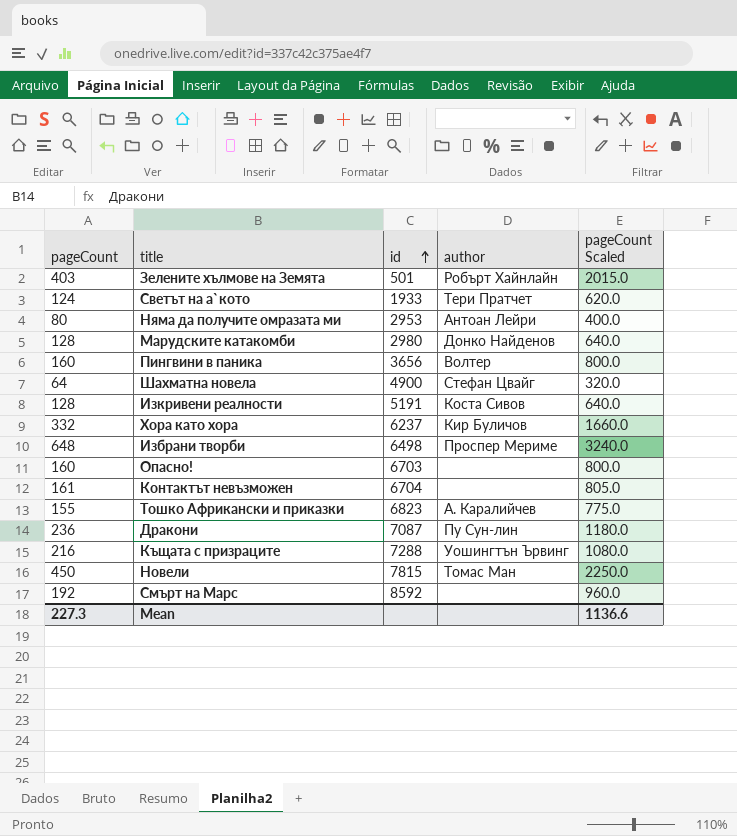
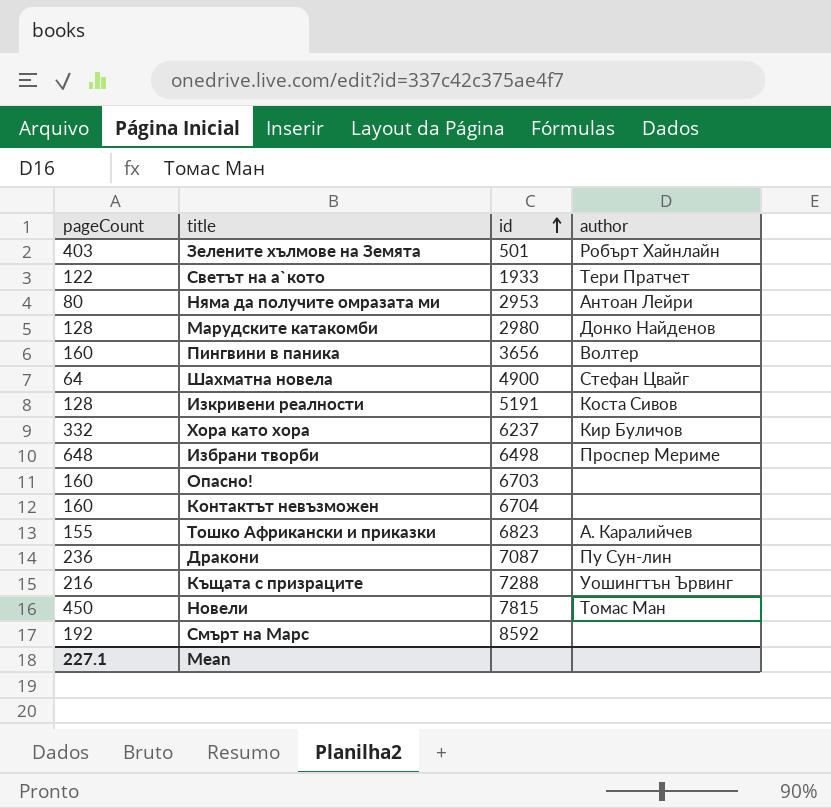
column pageCount Scaled | formula: [pageCount] * 5 -> none
Светът на а`кото | pageCount: 124 -> 122
Контактът невъзможен | pageCount: 161 -> 160
Mean | pageCount: 227.3 -> 227.1

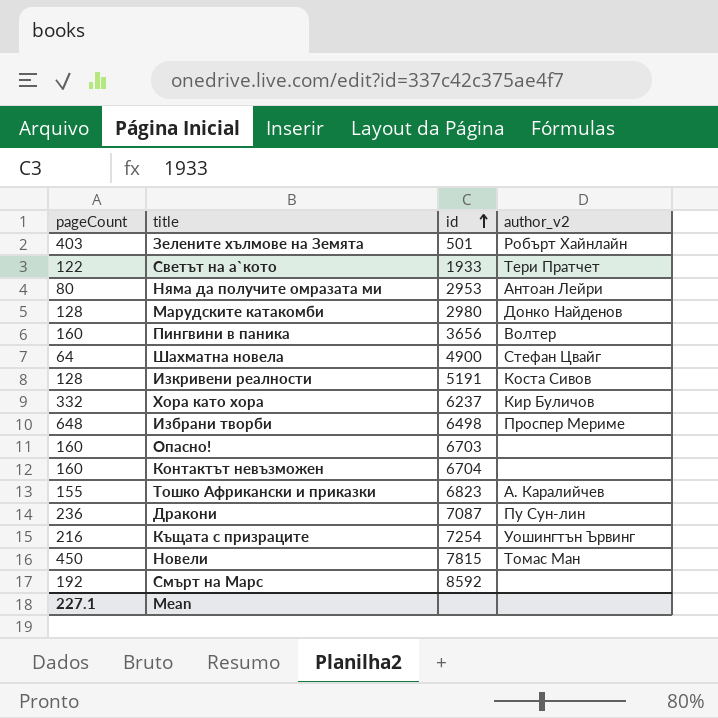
column name: author -> author_v2
Къщата с призраците | id: 7288 -> 7254

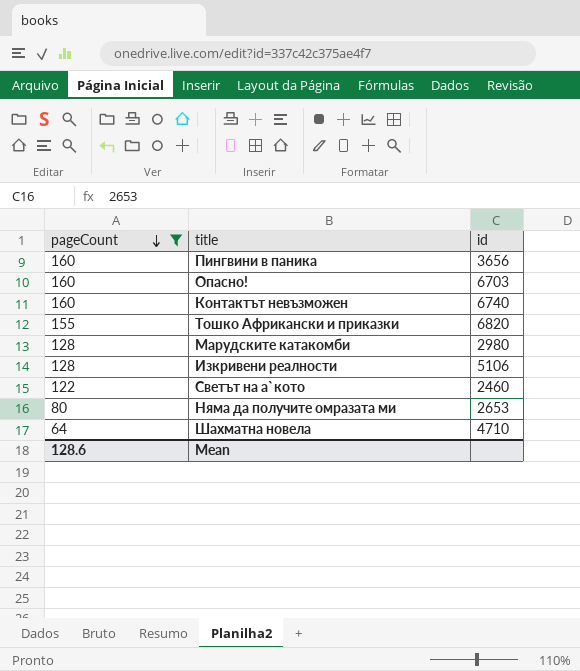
filter: none -> pageCount <= 160
row order: id ascending -> pageCount descending
column author_v2 | position: 4 -> none
Контактът невъзможен | id: 6704 -> 6740
Тошко Африкански и приказки | id: 6823 -> 6820
Изкривени реалности | id: 5191 -> 5106
Светът на а`кото | id: 1933 -> 2460
Няма да получите омразата ми | id: 2953 -> 2653
Шахматна новела | id: 4900 -> 4710
Mean | pageCount: 227.1 -> 128.6

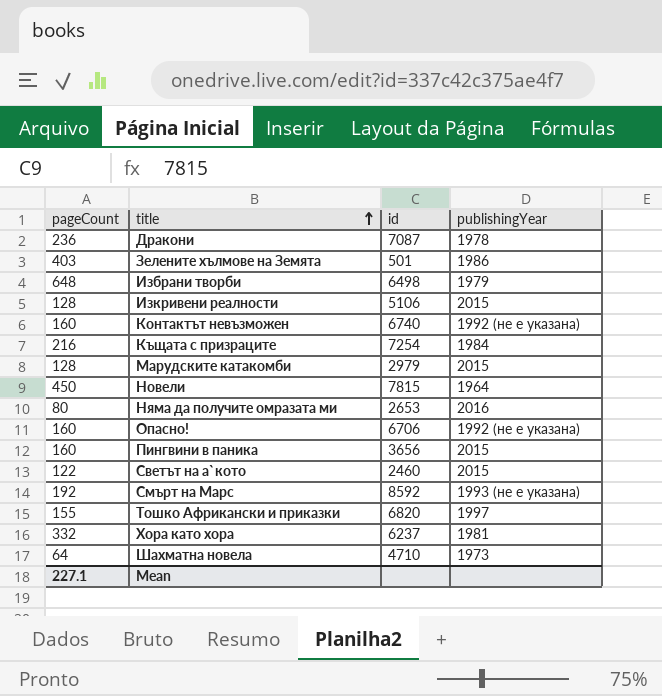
filter: pageCount <= 160 -> none
row order: pageCount descending -> title ascending
column publishingYear | position: none -> 4
Марудските катакомби | id: 2980 -> 2979
Опасно! | id: 6703 -> 6706
Mean | pageCount: 128.6 -> 227.1

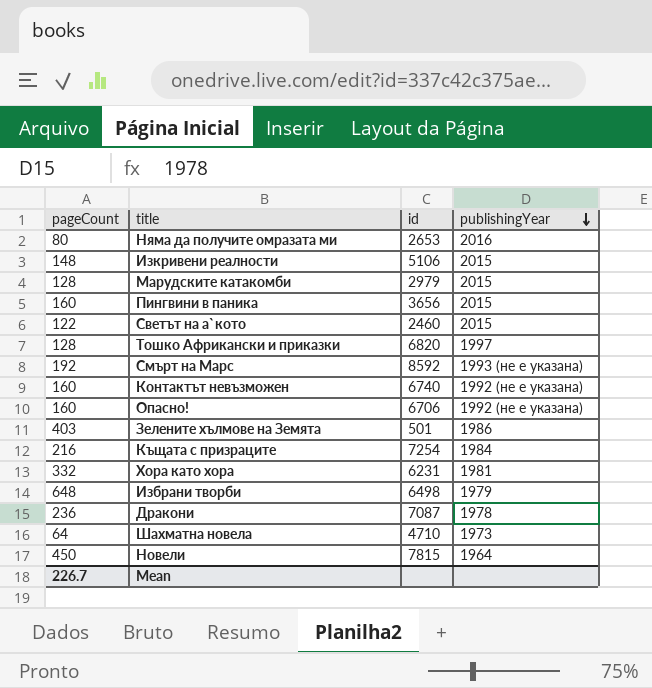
row order: title ascending -> publishingYear descending
Изкривени реалности | pageCount: 128 -> 148
Тошко Африкански и приказки | pageCount: 155 -> 128
Хора като хора | id: 6237 -> 6231
Mean | pageCount: 227.1 -> 226.7

